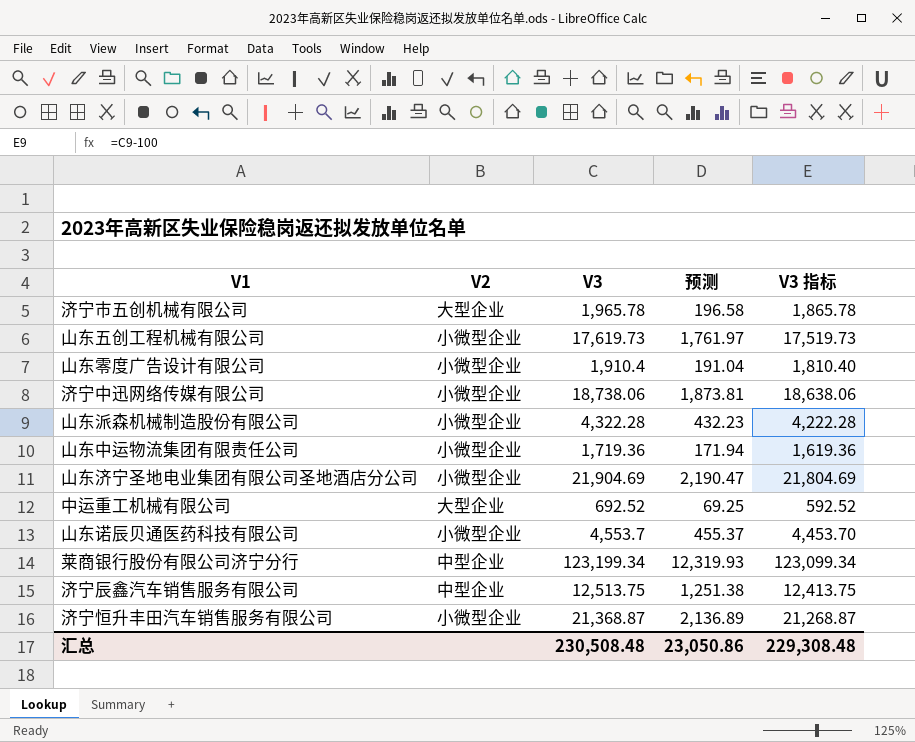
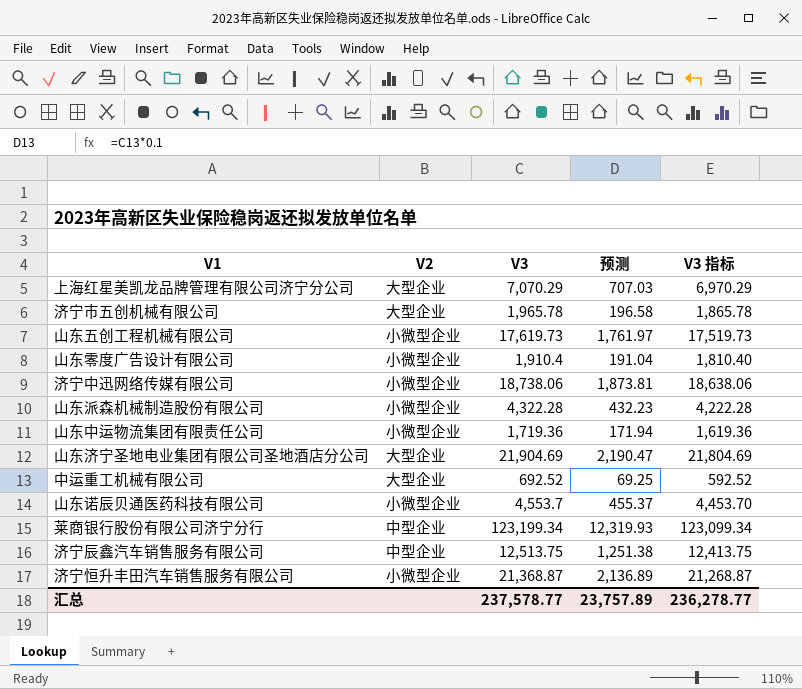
row 上海红星美凯龙品牌管理有限公司济宁分公司: none -> 大型企业 | 7,070.29 | 707.03 | 6,970.29
山东济宁圣地电业集团有限公司圣地酒店分公司 | V2: 小微型企业 -> 大型企业
汇总 | V3: 230,508.48 -> 237,578.77
汇总 | 预测: 23,050.86 -> 23,757.89
汇总 | V3 指标: 229,308.48 -> 236,278.77

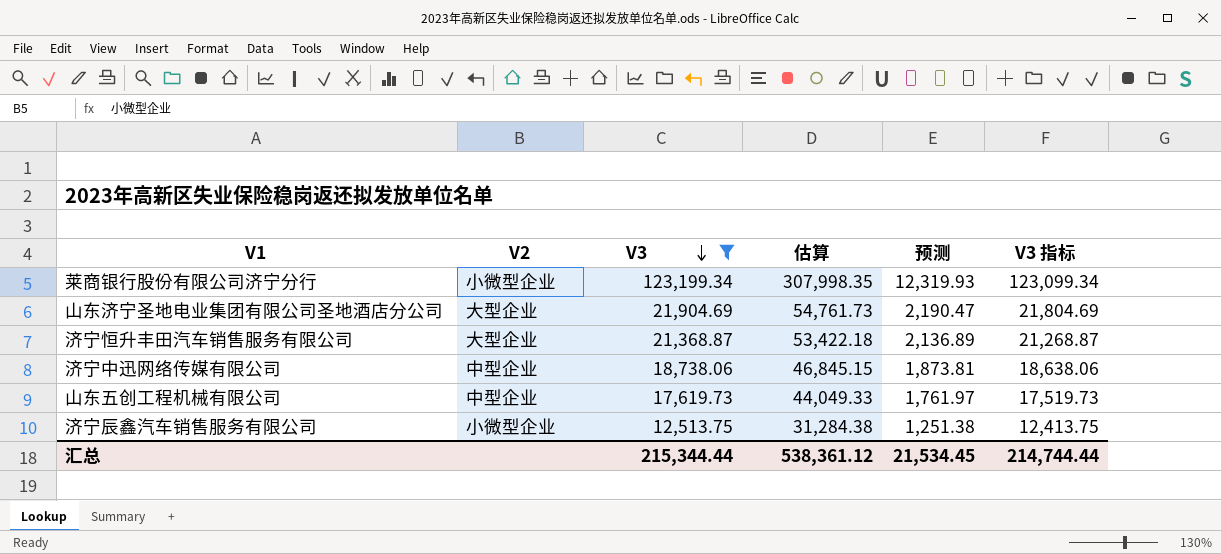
filter: none -> V3 >= 12,513.75
row order: none -> V3 descending
column 估算 | formula: none -> [V3] * 2.5
莱商银行股份有限公司济宁分行 | V2: 中型企业 -> 小微型企业
济宁恒升丰田汽车销售服务有限公司 | V2: 小微型企业 -> 大型企业
济宁中迅网络传媒有限公司 | V2: 小微型企业 -> 中型企业
山东五创工程机械有限公司 | V2: 小微型企业 -> 中型企业
济宁辰鑫汽车销售服务有限公司 | V2: 中型企业 -> 小微型企业
汇总 | V3: 237,578.77 -> 215,344.44
汇总 | 预测: 23,757.89 -> 21,534.45
汇总 | V3 指标: 236,278.77 -> 214,744.44

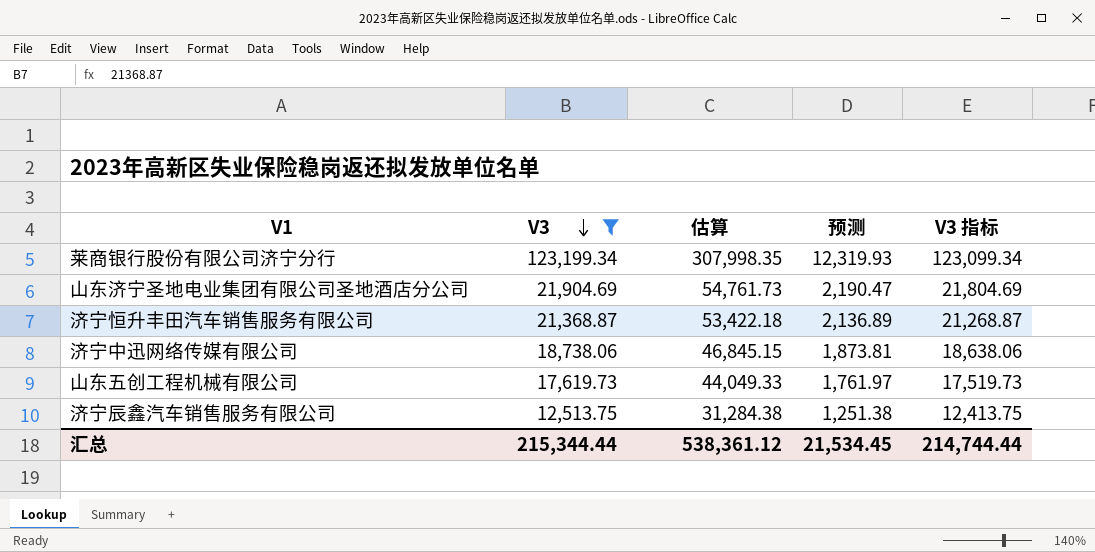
column V2 | position: 2 -> none

